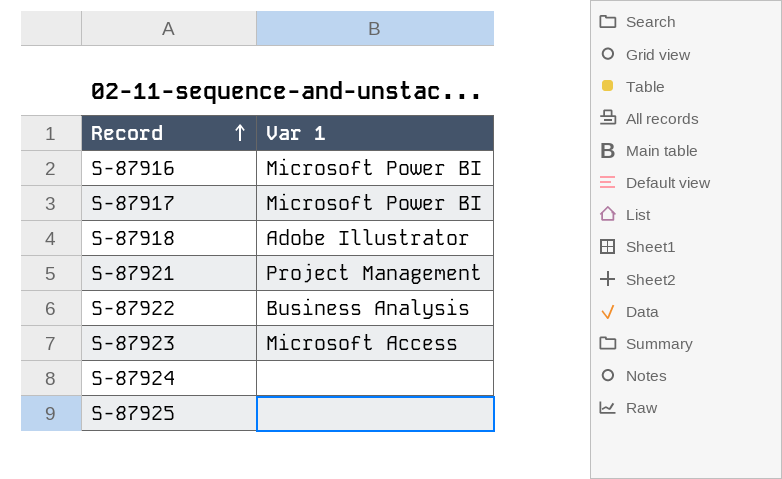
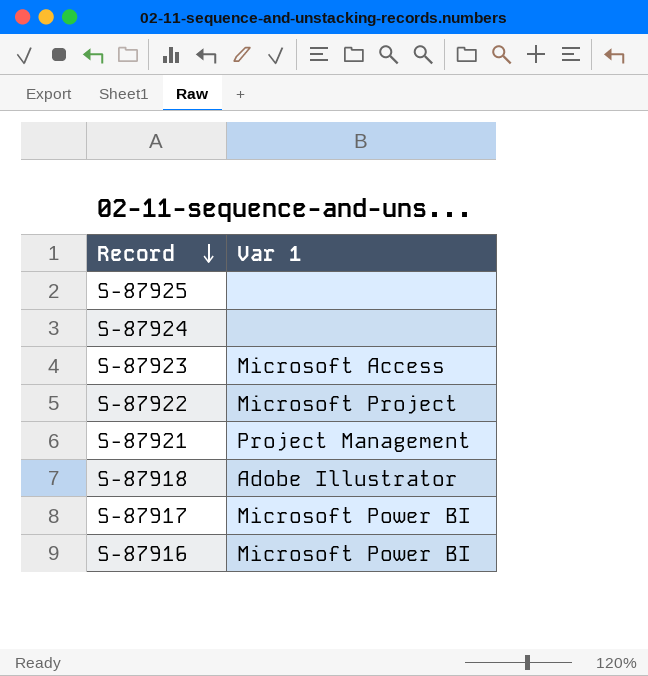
row order: Record ascending -> Record descending
S-87922 | Var 1: Business Analysis -> Microsoft Project

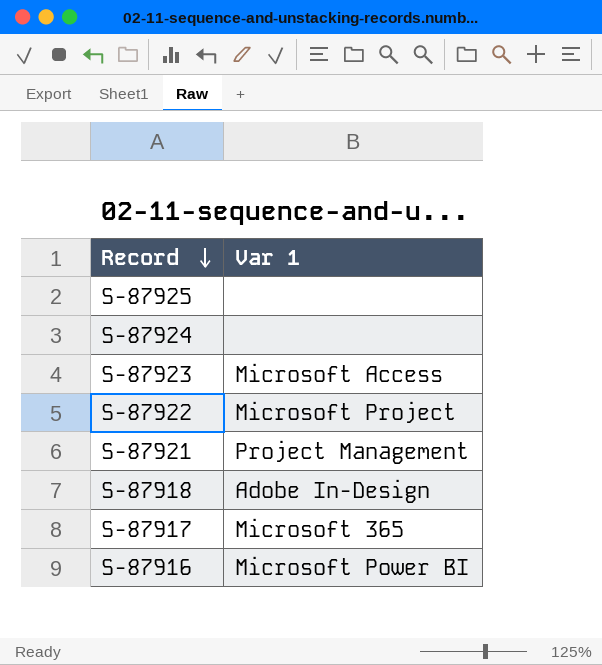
S-87918 | Var 1: Adobe Illustrator -> Adobe In-Design
S-87917 | Var 1: Microsoft Power BI -> Microsoft 365

